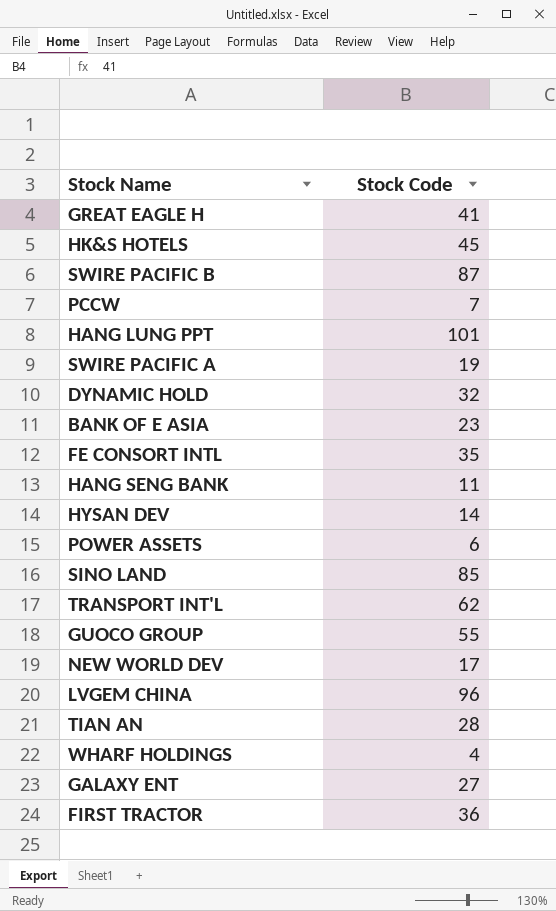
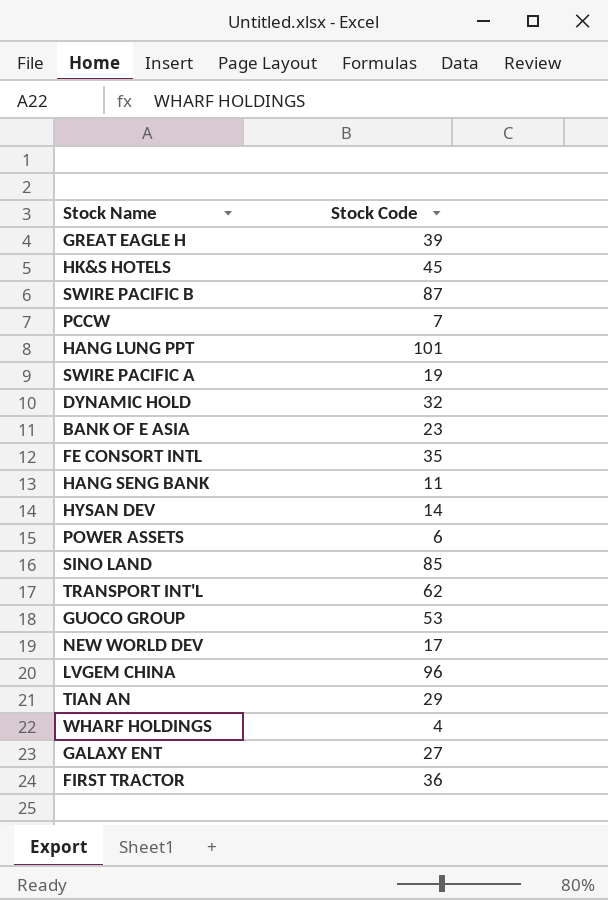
GREAT EAGLE H | Stock Code: 41 -> 39
GUOCO GROUP | Stock Code: 55 -> 53
TIAN AN | Stock Code: 28 -> 29

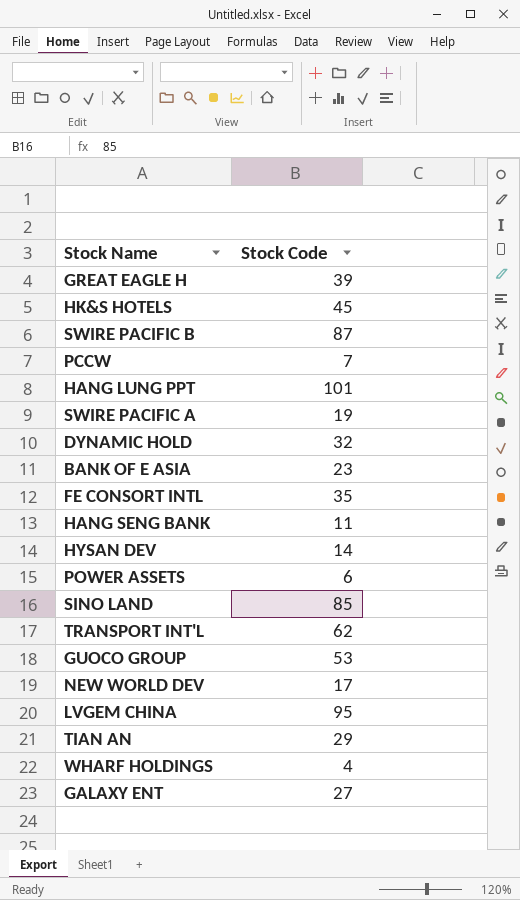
row FIRST TRACTOR: 36 -> none
LVGEM CHINA | Stock Code: 96 -> 95

